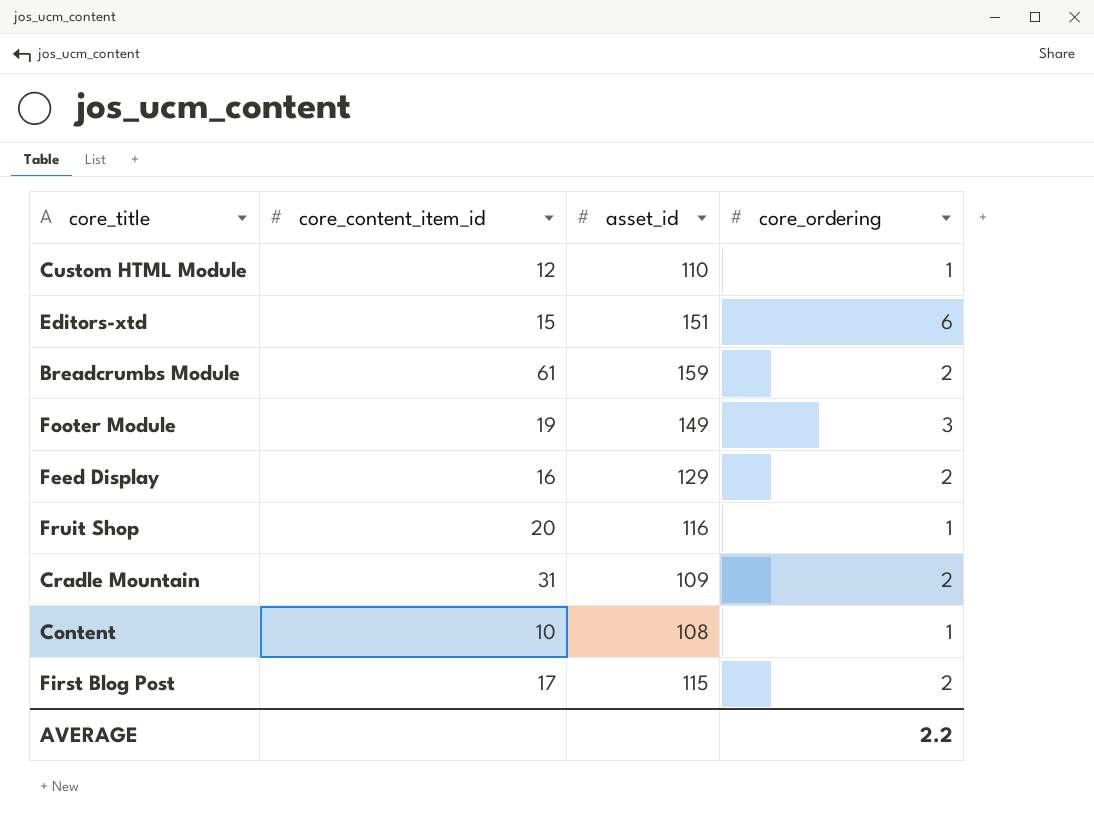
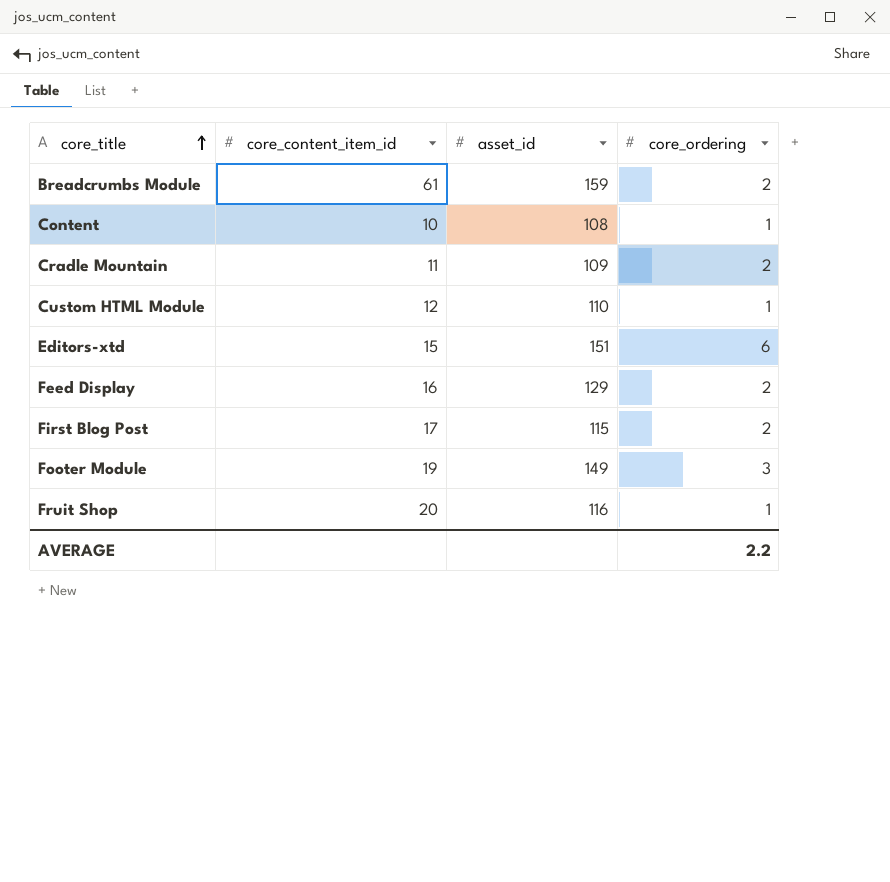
row order: none -> core_title ascending
Cradle Mountain | core_content_item_id: 31 -> 11

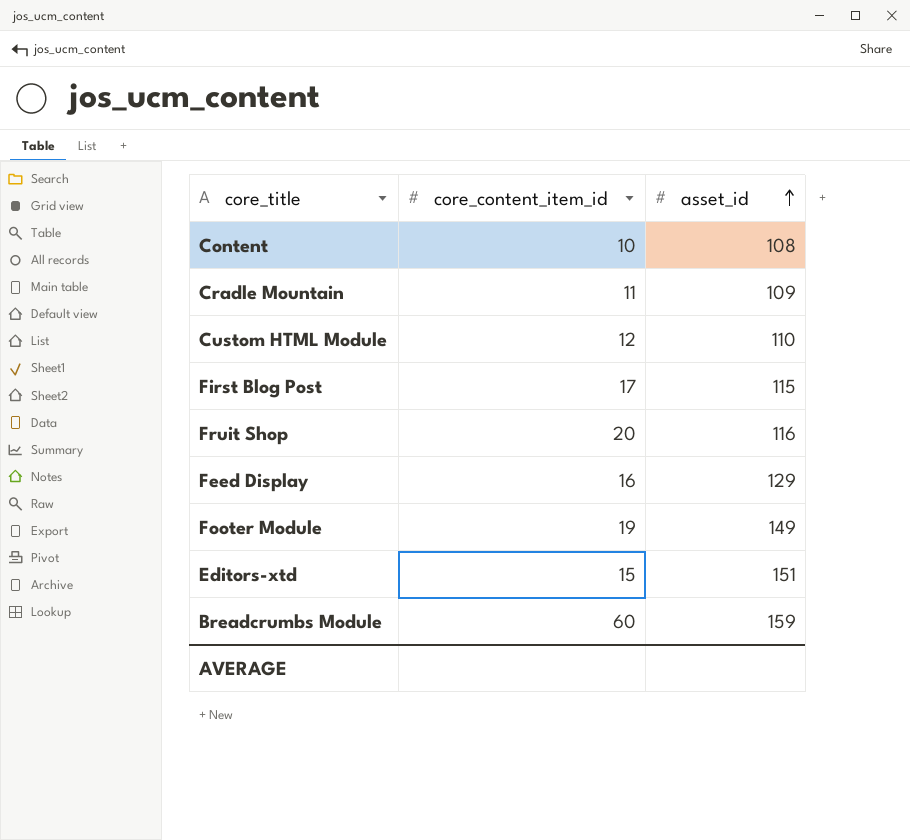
row order: core_title ascending -> asset_id ascending
column core_ordering | position: 4 -> none
Breadcrumbs Module | core_content_item_id: 61 -> 60

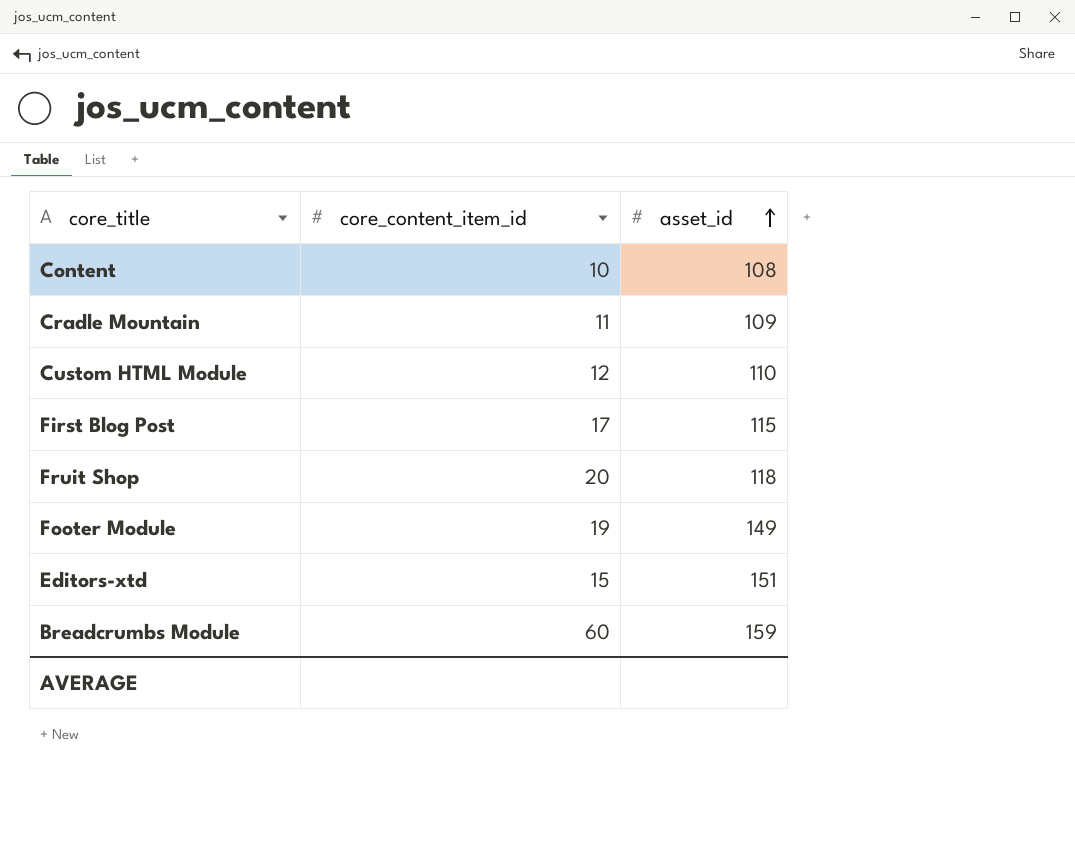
row Feed Display: 16 | 129 -> none
Fruit Shop | asset_id: 116 -> 118

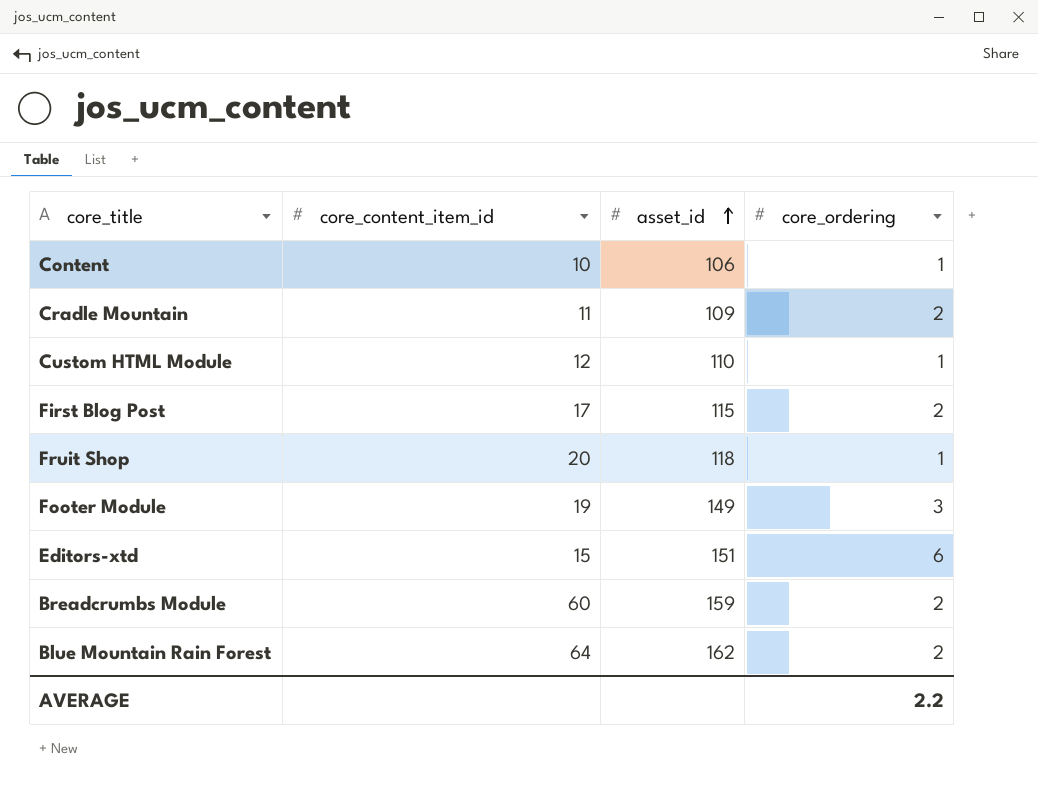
column core_ordering | position: none -> 4
Content | asset_id: 108 -> 106
row Blue Mountain Rain Forest: none -> 64 | 162 | 2

